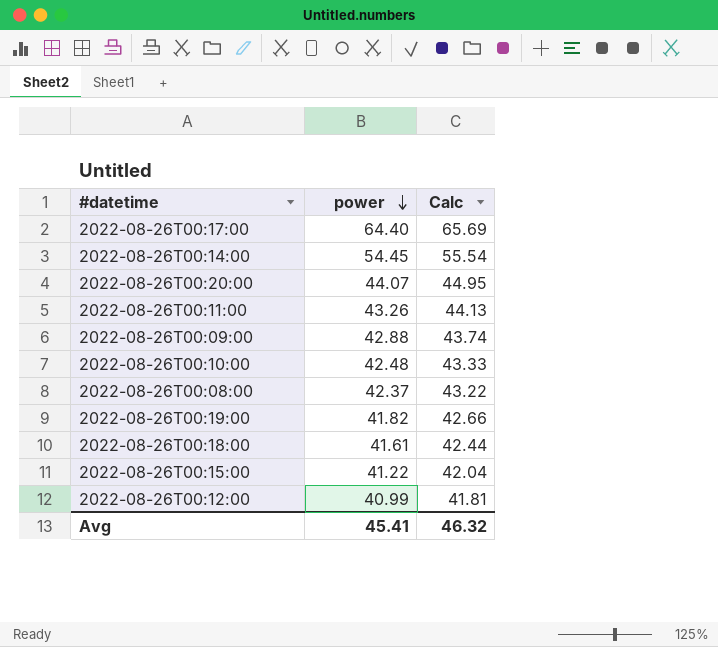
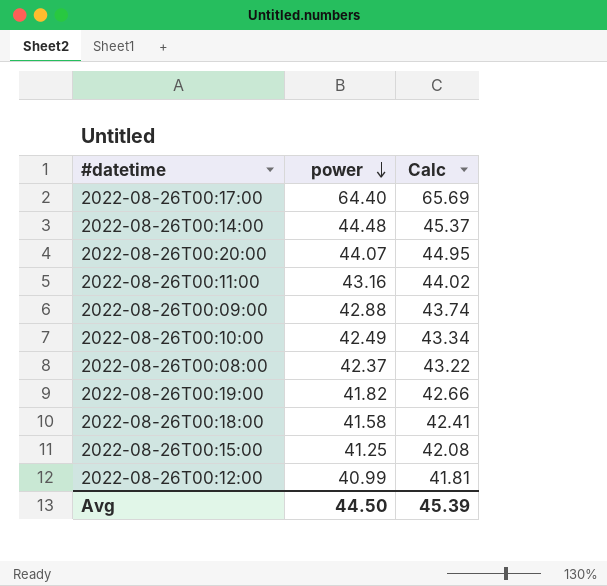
2022-08-26T00:14:00 | power: 54.45 -> 44.48
2022-08-26T00:14:00 | Calc: 55.54 -> 45.37
2022-08-26T00:11:00 | power: 43.26 -> 43.16
2022-08-26T00:11:00 | Calc: 44.13 -> 44.02
2022-08-26T00:10:00 | power: 42.48 -> 42.49
2022-08-26T00:10:00 | Calc: 43.33 -> 43.34
2022-08-26T00:18:00 | power: 41.61 -> 41.58
2022-08-26T00:18:00 | Calc: 42.44 -> 42.41
2022-08-26T00:15:00 | power: 41.22 -> 41.25
2022-08-26T00:15:00 | Calc: 42.04 -> 42.08
Avg | power: 45.41 -> 44.50
Avg | Calc: 46.32 -> 45.39

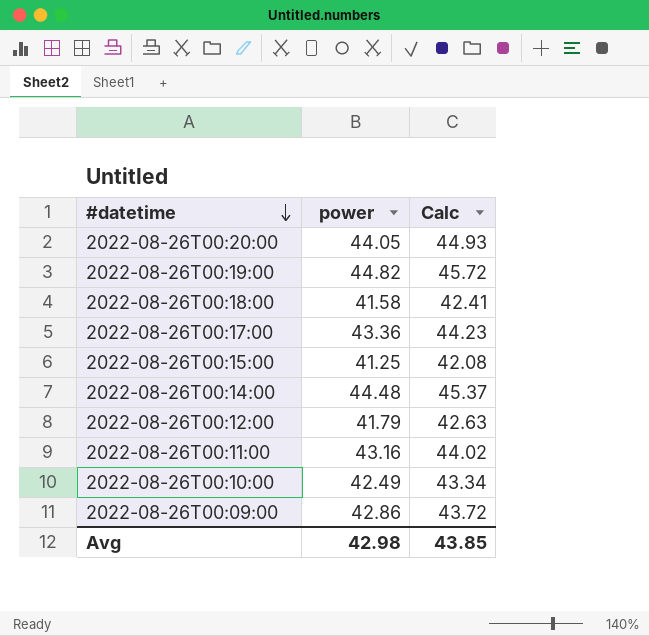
row order: power descending -> #datetime descending
row 2022-08-26T00:08:00: 42.37 | 43.22 -> none
2022-08-26T00:20:00 | power: 44.07 -> 44.05
2022-08-26T00:20:00 | Calc: 44.95 -> 44.93
2022-08-26T00:19:00 | power: 41.82 -> 44.82
2022-08-26T00:19:00 | Calc: 42.66 -> 45.72
2022-08-26T00:17:00 | power: 64.40 -> 43.36
2022-08-26T00:17:00 | Calc: 65.69 -> 44.23
2022-08-26T00:12:00 | power: 40.99 -> 41.79
2022-08-26T00:12:00 | Calc: 41.81 -> 42.63
2022-08-26T00:09:00 | power: 42.88 -> 42.86
2022-08-26T00:09:00 | Calc: 43.74 -> 43.72
Avg | power: 44.50 -> 42.98
Avg | Calc: 45.39 -> 43.85

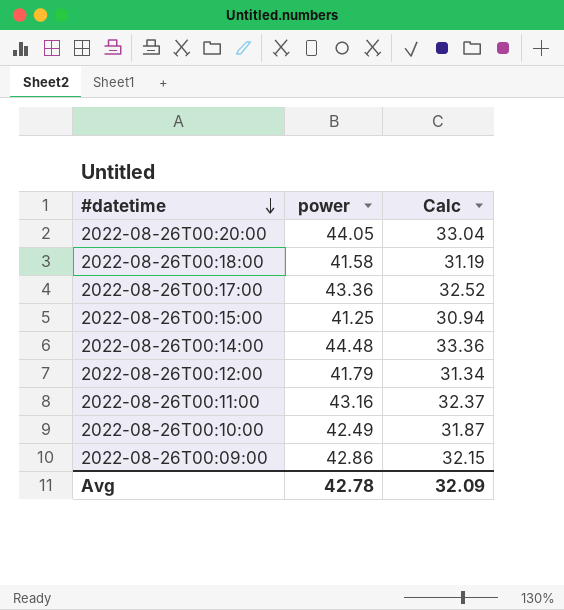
column Calc | formula: [power] * 1.02 -> [power] * 0.75
row 2022-08-26T00:19:00: 44.82 | 45.72 -> none
Avg | power: 42.98 -> 42.78
Avg | Calc: 43.85 -> 32.09

